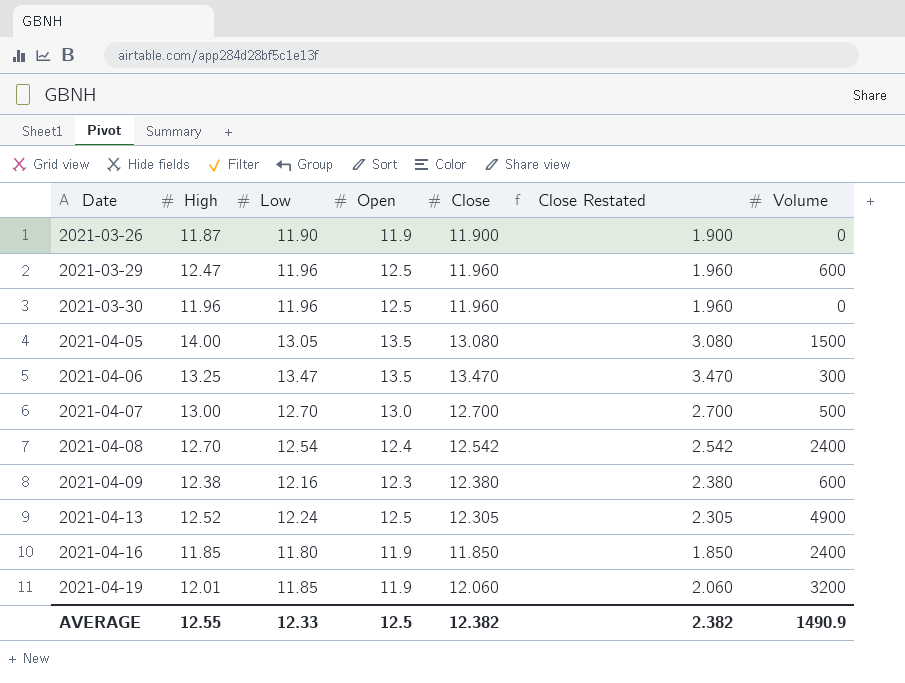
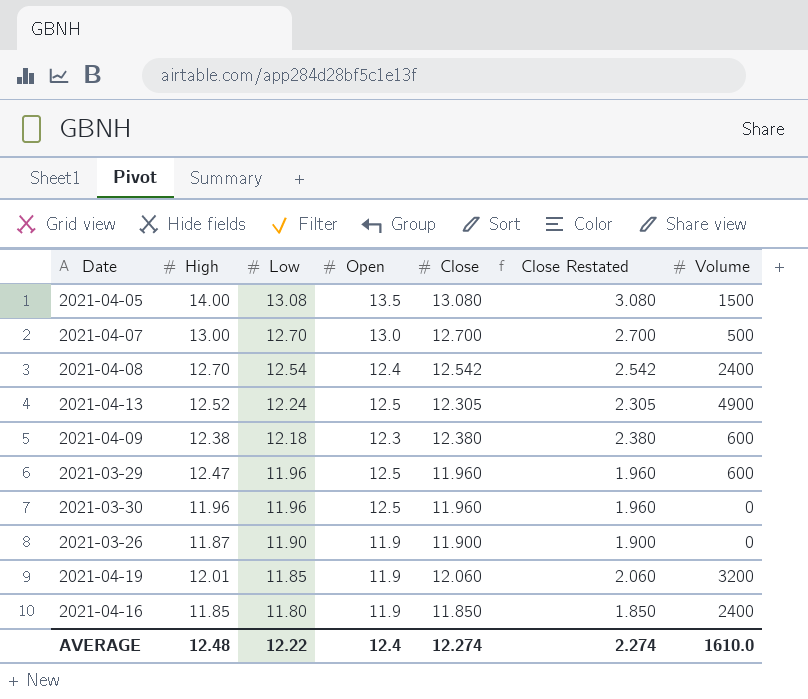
row order: Date ascending -> Low descending
row 2021-04-06: 13.25 | 13.47 | 13.5 | 13.470 | 3.470 | 300 -> none
2021-04-05 | Low: 13.05 -> 13.08
2021-04-09 | Low: 12.16 -> 12.18
AVERAGE | High: 12.55 -> 12.48
AVERAGE | Low: 12.33 -> 12.22
AVERAGE | Open: 12.5 -> 12.4
AVERAGE | Close: 12.382 -> 12.274
AVERAGE | Close Restated: 2.382 -> 2.274
AVERAGE | Volume: 1490.9 -> 1610.0

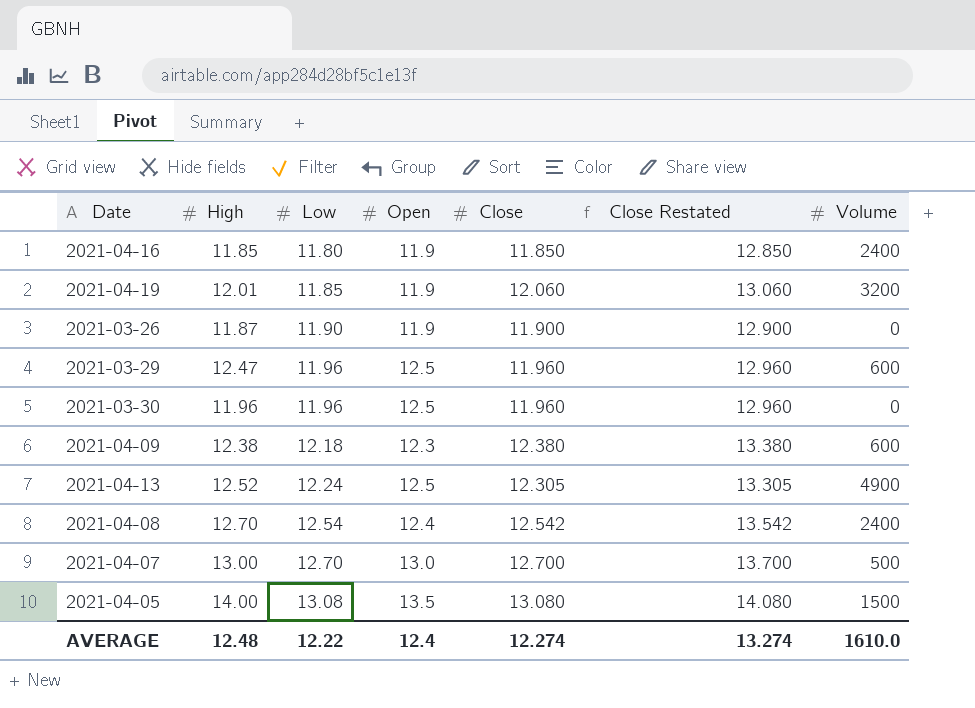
row order: Low descending -> Low ascending
column Close Restated | formula: [Close] - 10 -> [Close] + 1
AVERAGE | Close Restated: 2.274 -> 13.274

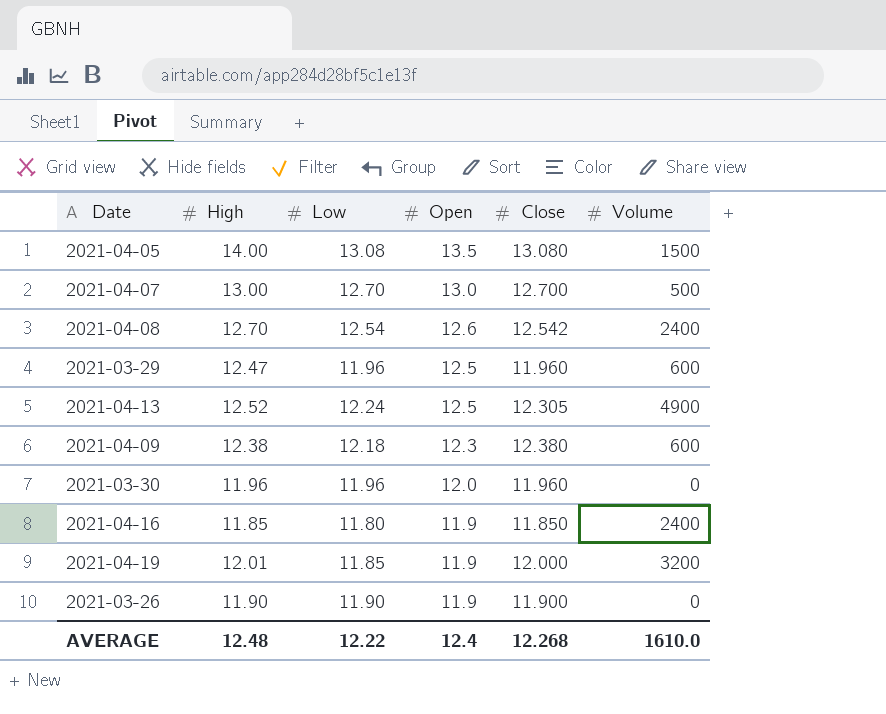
row order: Low ascending -> Open descending
column Close Restated | formula: [Close] + 1 -> none
2021-04-08 | Open: 12.4 -> 12.6
2021-03-30 | Open: 12.5 -> 12.0
2021-04-19 | Close: 12.060 -> 12.000
2021-03-26 | High: 11.87 -> 11.90
AVERAGE | Close: 12.274 -> 12.268

